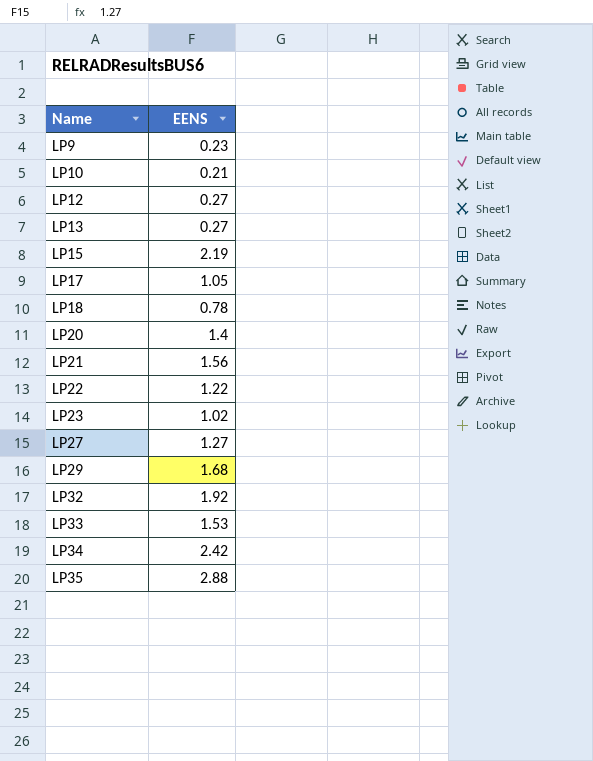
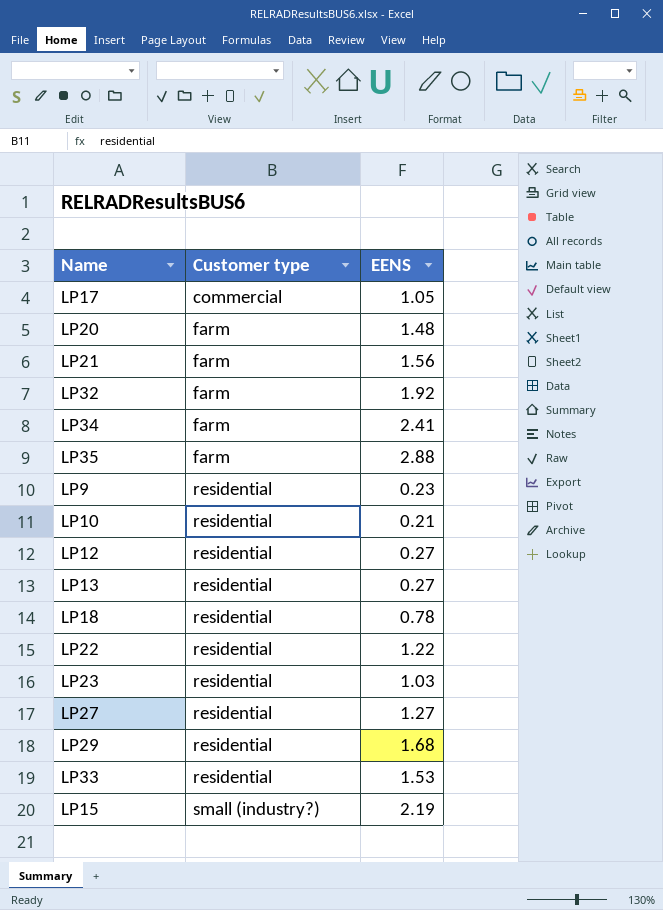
row order: Name ascending -> Customer type ascending
column Customer type | position: none -> 2
LP20 | EENS: 1.4 -> 1.48
LP34 | EENS: 2.42 -> 2.41
LP23 | EENS: 1.02 -> 1.03

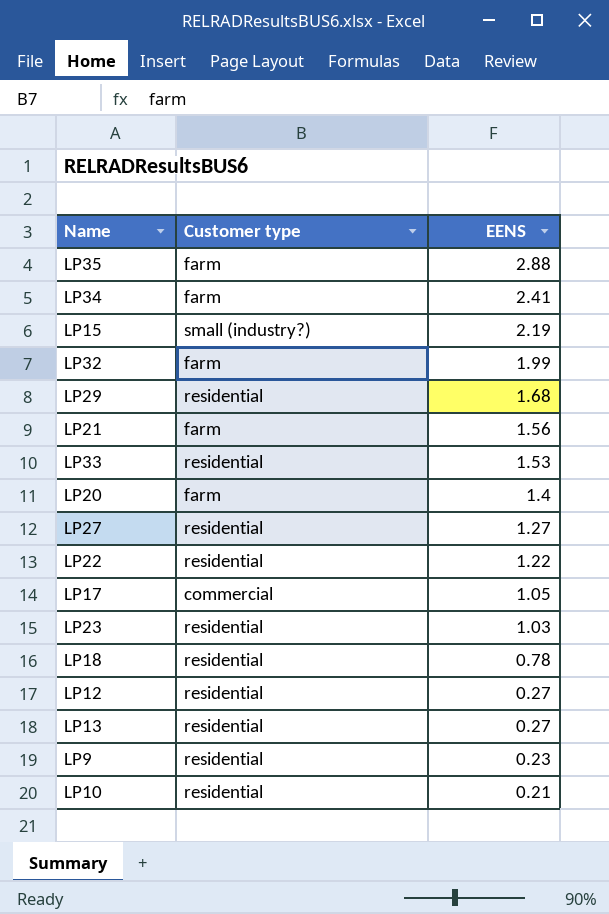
row order: Customer type ascending -> EENS descending
LP32 | EENS: 1.92 -> 1.99
LP20 | EENS: 1.48 -> 1.4

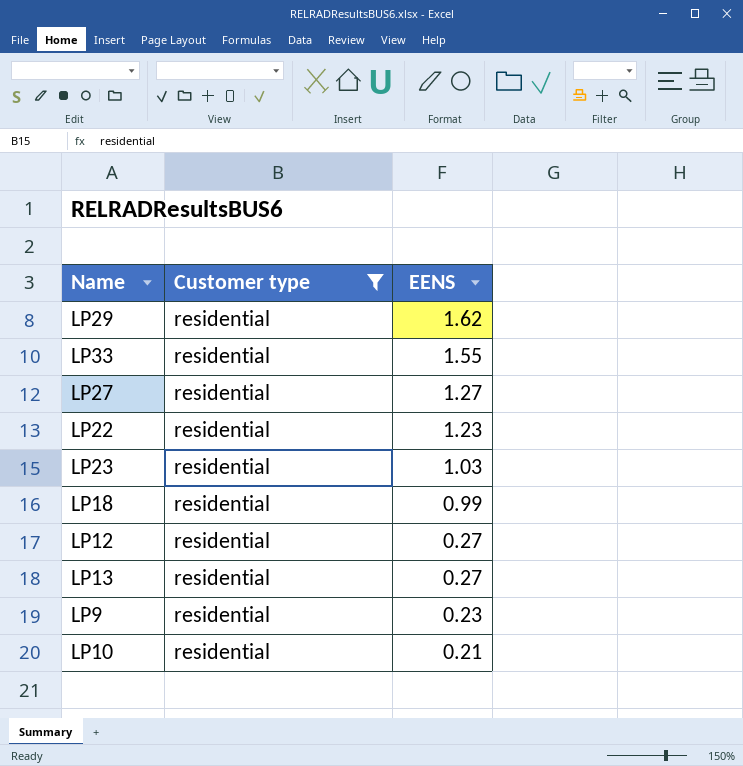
filter: none -> Customer type = residential
LP29 | EENS: 1.68 -> 1.62
LP33 | EENS: 1.53 -> 1.55
LP22 | EENS: 1.22 -> 1.23
LP18 | EENS: 0.78 -> 0.99

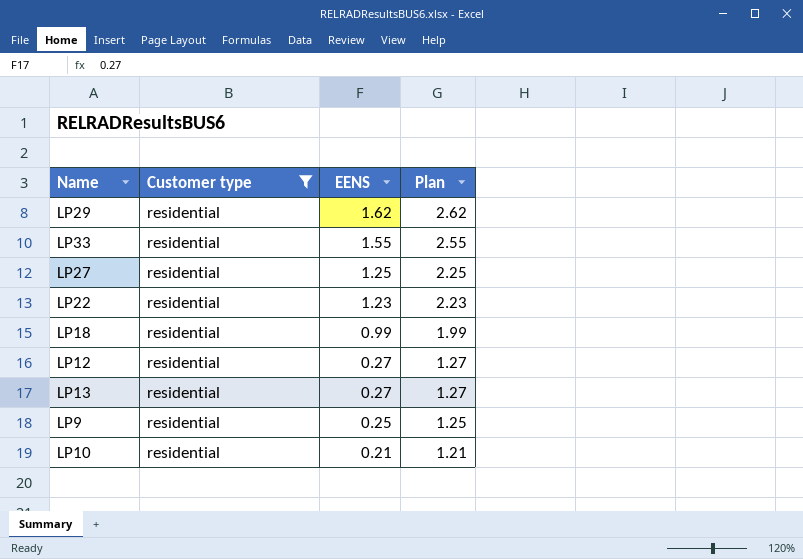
column Plan | formula: none -> [EENS] + 1
row LP23: residential | 1.03 -> none
LP27 | EENS: 1.27 -> 1.25
LP9 | EENS: 0.23 -> 0.25

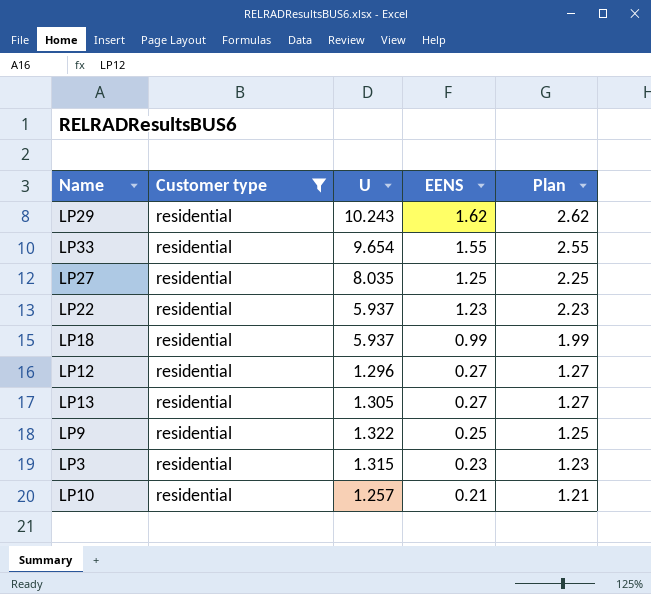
column U | position: none -> 3
row LP3: none -> residential | 1.315 | 0.23 | 1.23

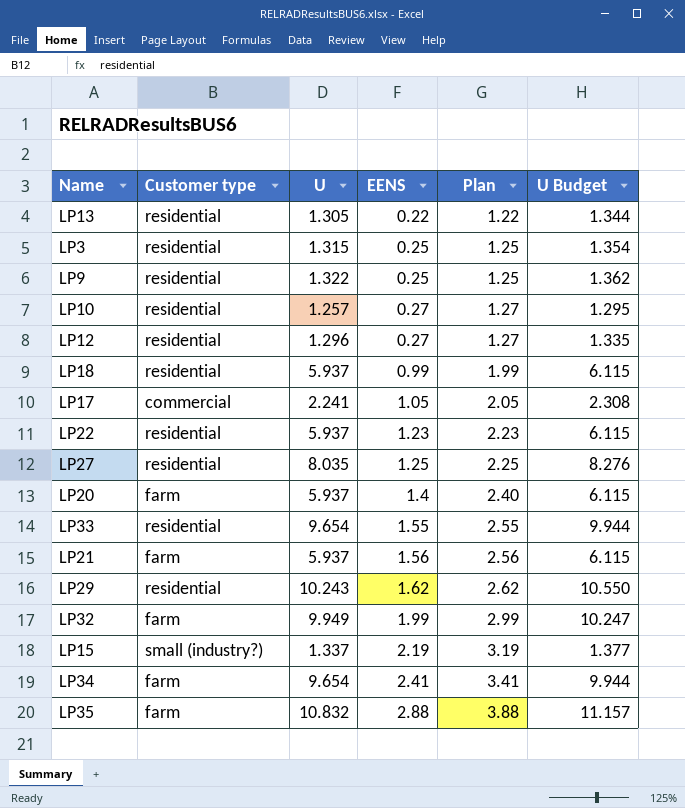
filter: Customer type = residential -> none
row order: EENS descending -> EENS ascending
column U Budget | formula: none -> [U] * 1.03
LP13 | EENS: 0.27 -> 0.22
LP13 | Plan: 1.27 -> 1.22
LP3 | EENS: 0.23 -> 0.25
LP3 | Plan: 1.23 -> 1.25
LP10 | EENS: 0.21 -> 0.27
LP10 | Plan: 1.21 -> 1.27

